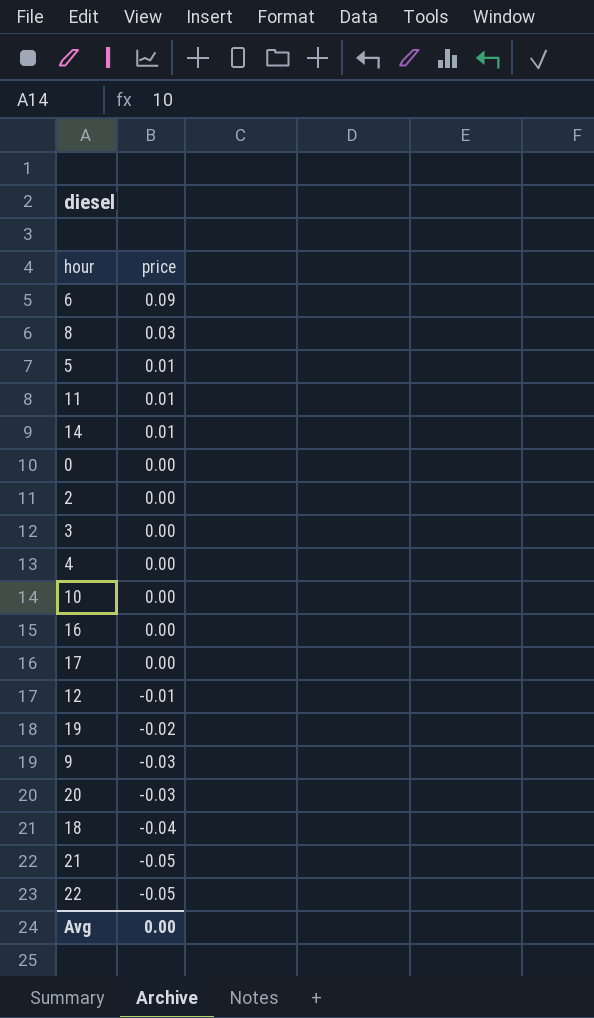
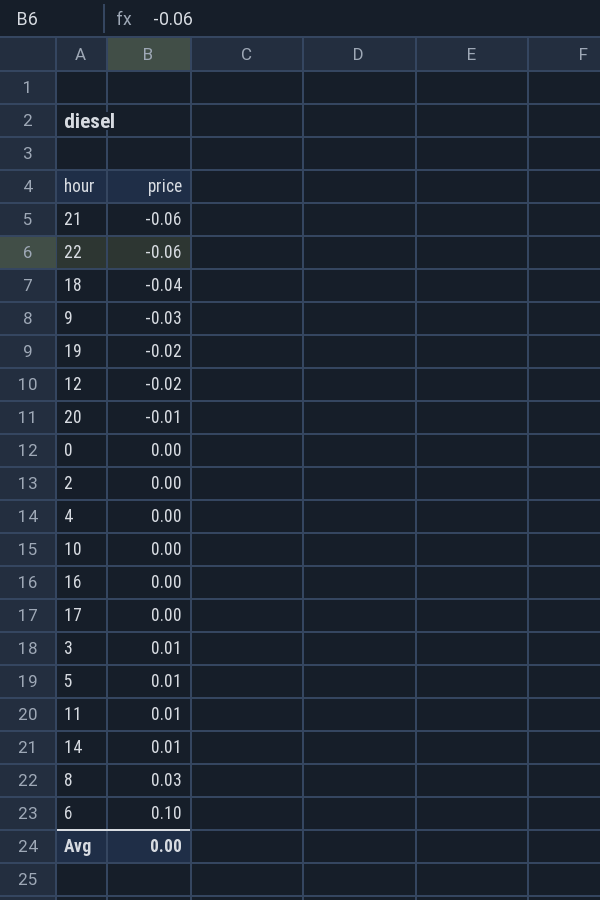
row order: price descending -> price ascending
21 | price: -0.05 -> -0.06
22 | price: -0.05 -> -0.06
12 | price: -0.01 -> -0.02
20 | price: -0.03 -> -0.01
3 | price: 0.00 -> 0.01
6 | price: 0.09 -> 0.10

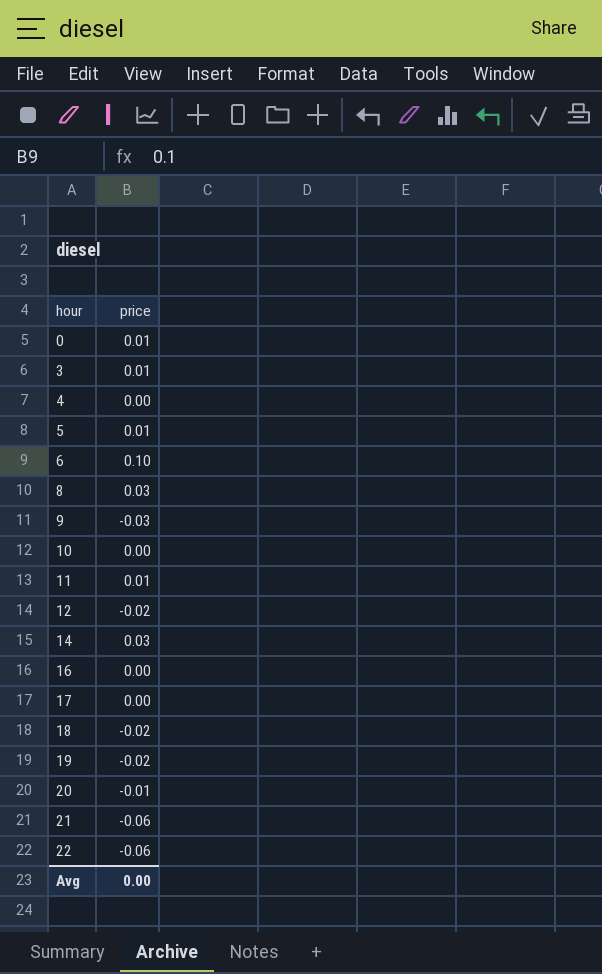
row order: price ascending -> hour ascending
row 2: 0.00 -> none
0 | price: 0.00 -> 0.01
14 | price: 0.01 -> 0.03
18 | price: -0.04 -> -0.02

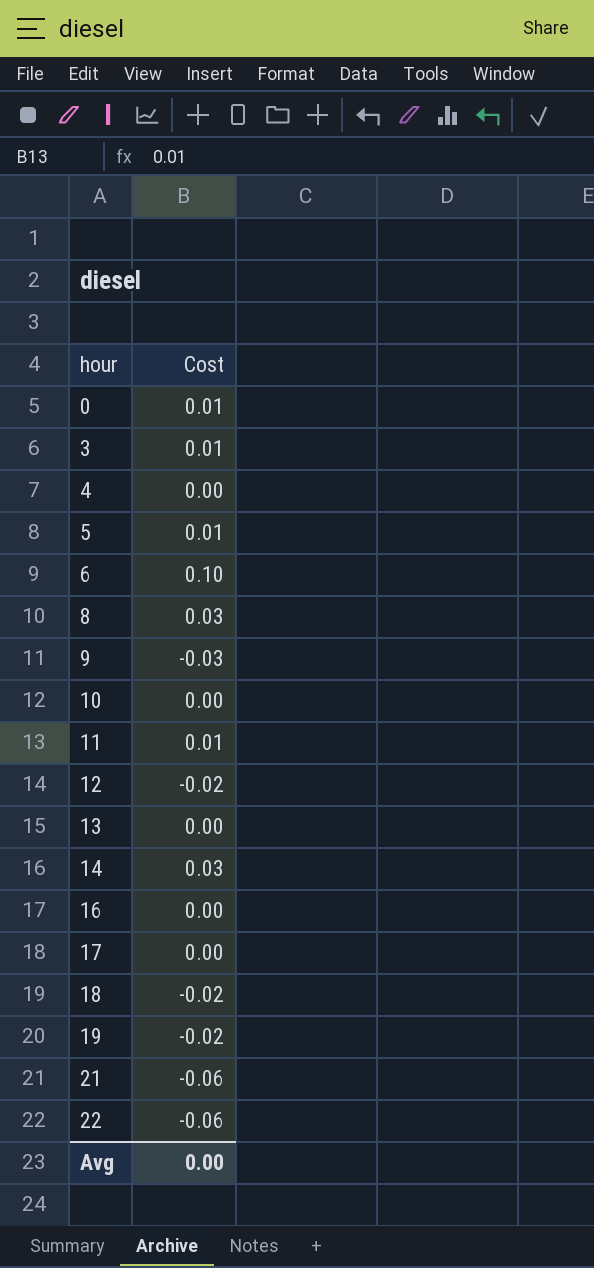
column name: price -> Cost
row 20: -0.01 -> none
row 13: none -> 0.00

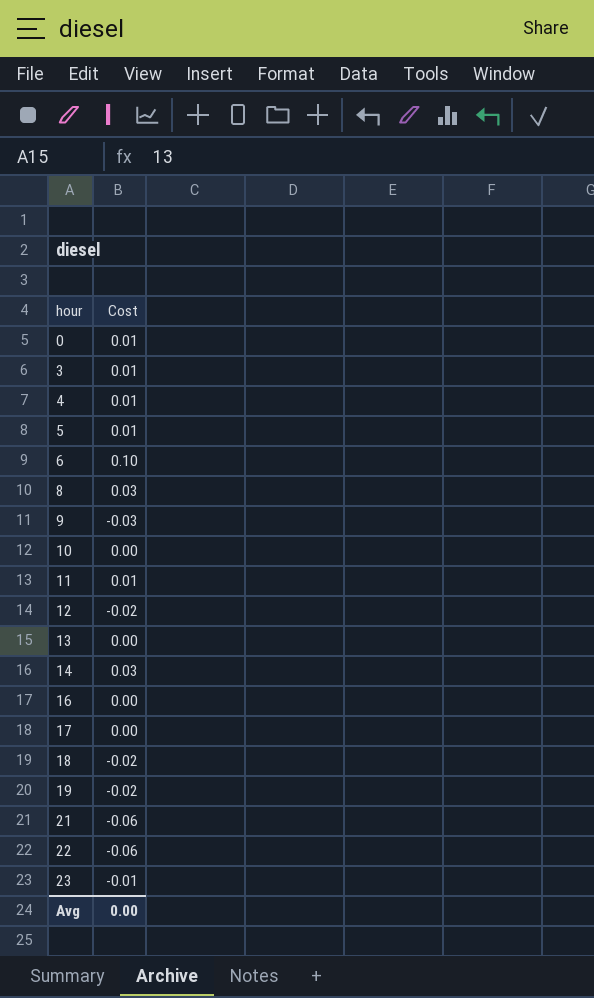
4 | Cost: 0.00 -> 0.01
row 23: none -> -0.01

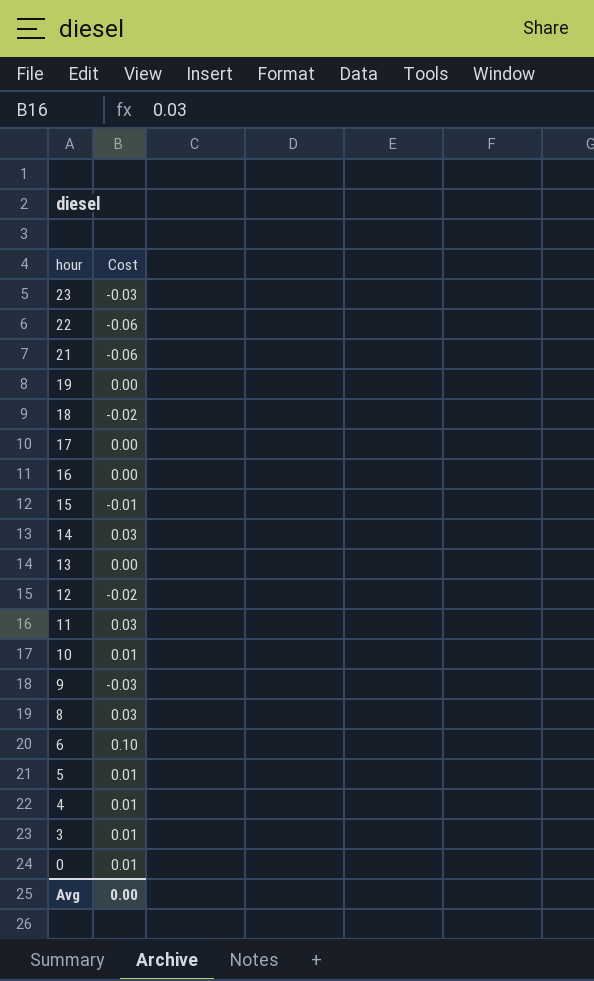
row order: hour ascending -> hour descending
23 | Cost: -0.01 -> -0.03
19 | Cost: -0.02 -> 0.00
row 15: none -> -0.01
11 | Cost: 0.01 -> 0.03
10 | Cost: 0.00 -> 0.01

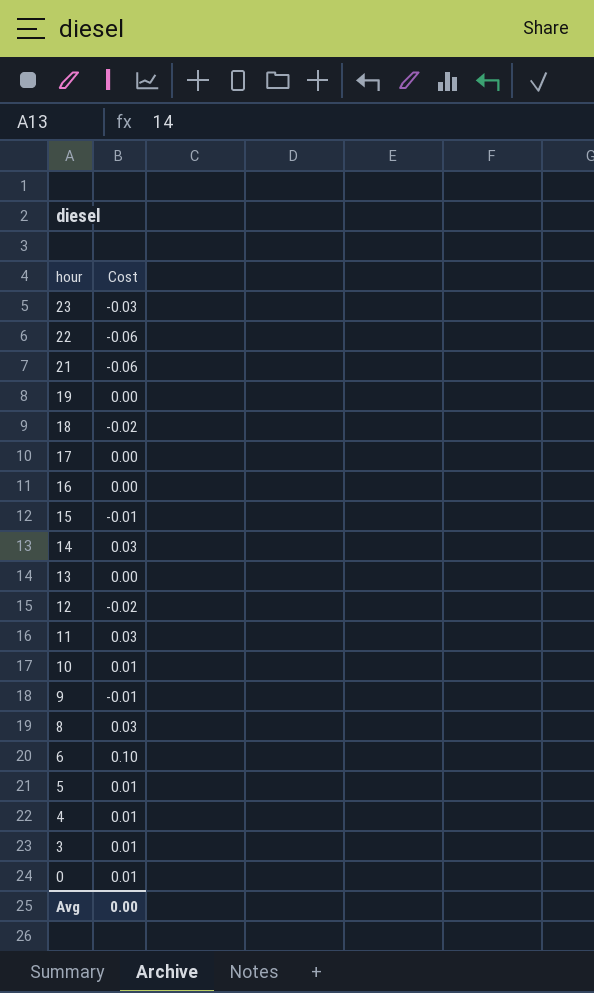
9 | Cost: -0.03 -> -0.01

